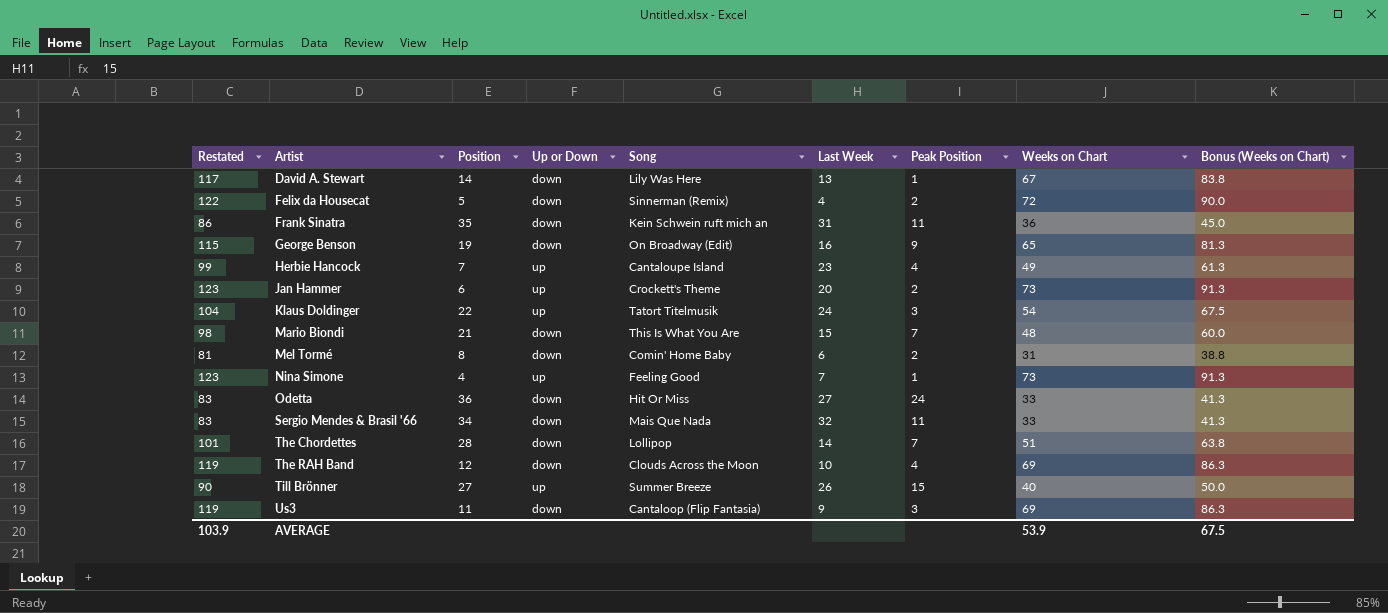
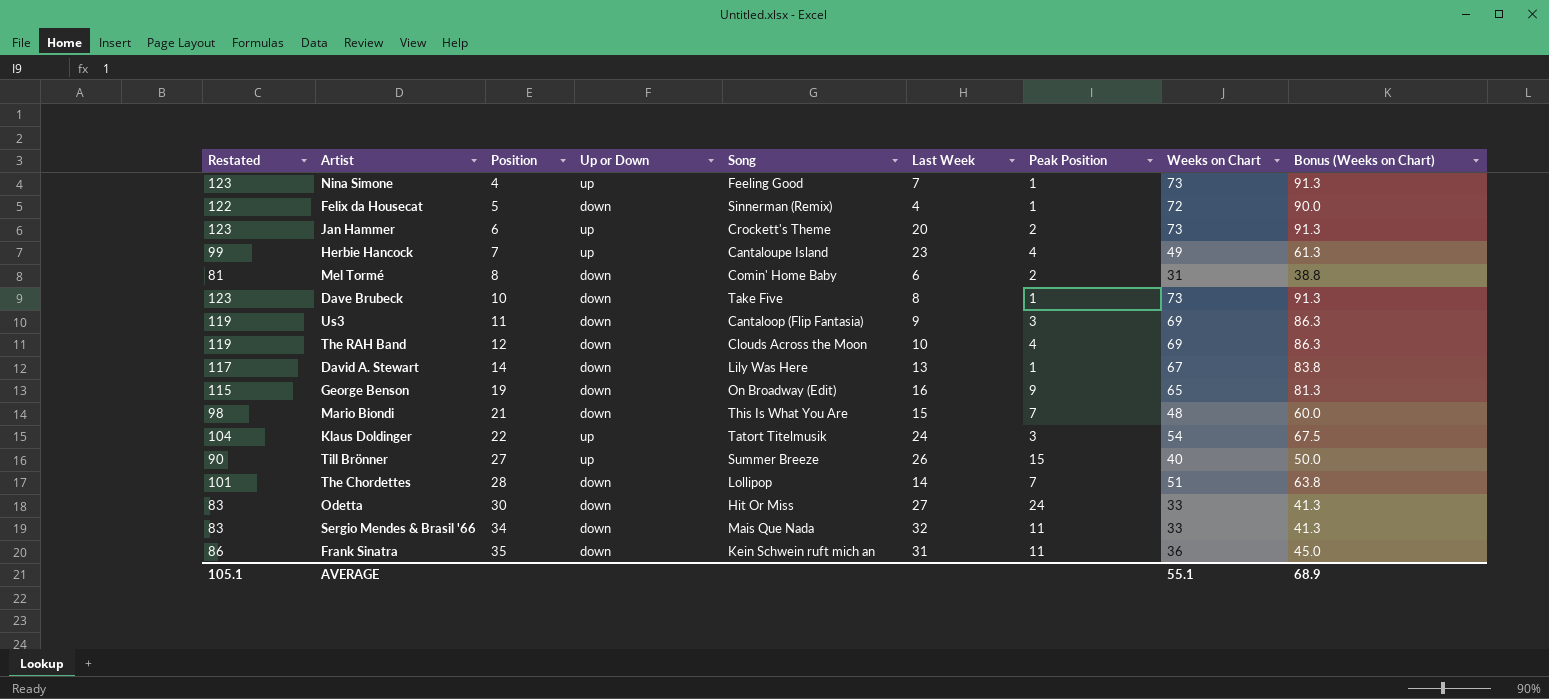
row order: Artist ascending -> Position ascending
Felix da Housecat | Peak Position: 2 -> 1
row Dave Brubeck: none -> 123 | 10 | down | Take Five | 8 | 1 | 73 | 91.3
Odetta | Position: 36 -> 30
AVERAGE | Restated: 103.9 -> 105.1
AVERAGE | Weeks on Chart: 53.9 -> 55.1
AVERAGE | Bonus (Weeks on Chart): 67.5 -> 68.9

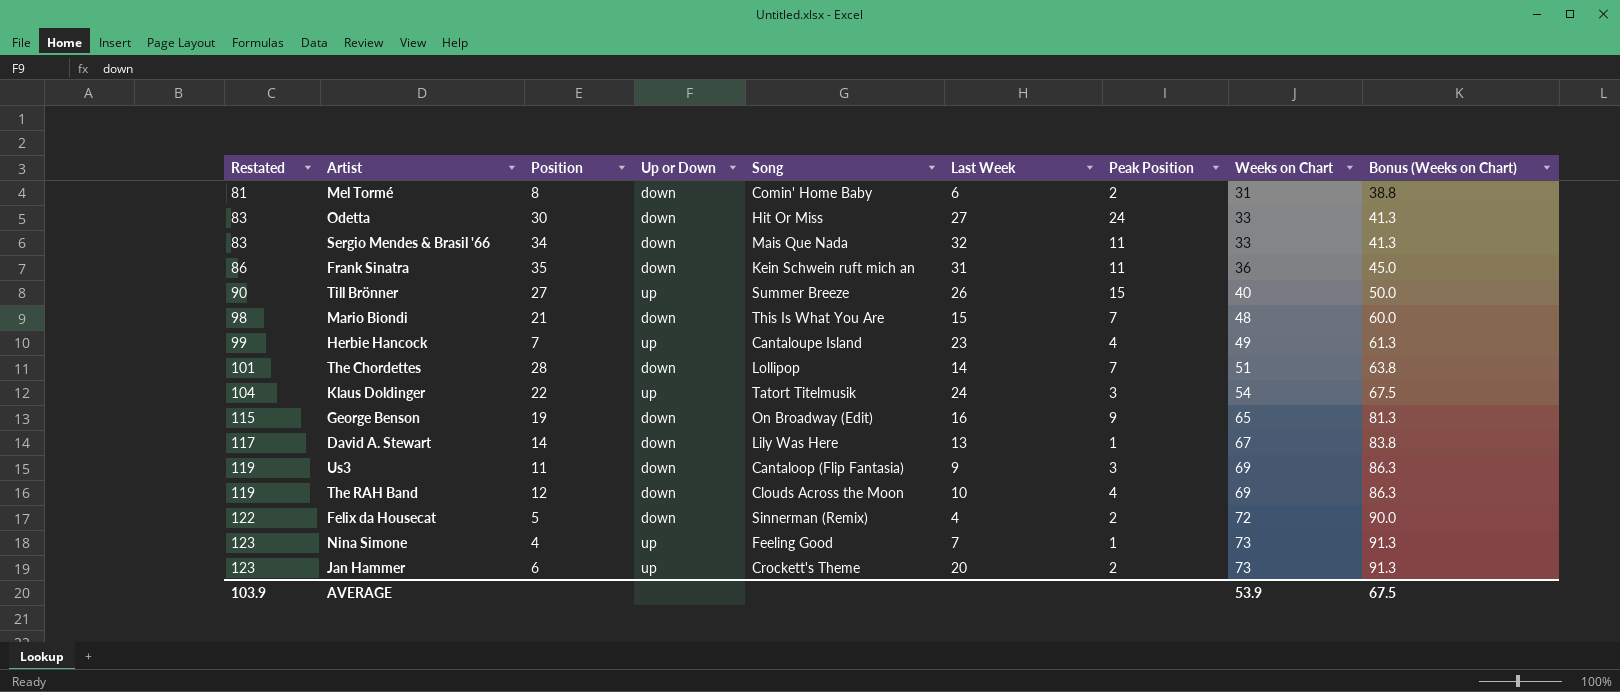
row order: Position ascending -> Restated ascending
row Dave Brubeck: 123 | 10 | down | Take Five | 8 | 1 | 73 | 91.3 -> none
Felix da Housecat | Peak Position: 1 -> 2
AVERAGE | Restated: 105.1 -> 103.9
AVERAGE | Weeks on Chart: 55.1 -> 53.9
AVERAGE | Bonus (Weeks on Chart): 68.9 -> 67.5

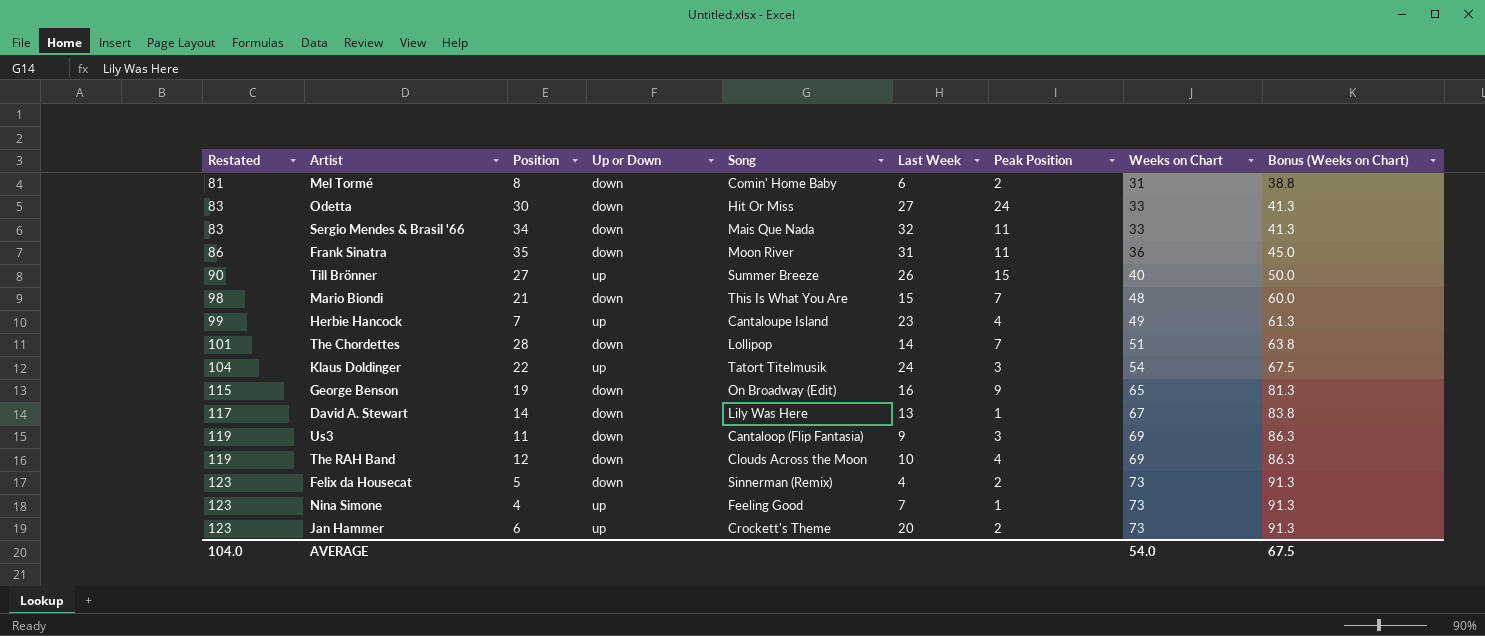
Frank Sinatra | Song: Kein Schwein ruft mich an -> Moon River
Felix da Housecat | Restated: 122 -> 123
Felix da Housecat | Weeks on Chart: 72 -> 73
Felix da Housecat | Bonus (Weeks on Chart): 90.0 -> 91.3
AVERAGE | Restated: 103.9 -> 104.0
AVERAGE | Weeks on Chart: 53.9 -> 54.0

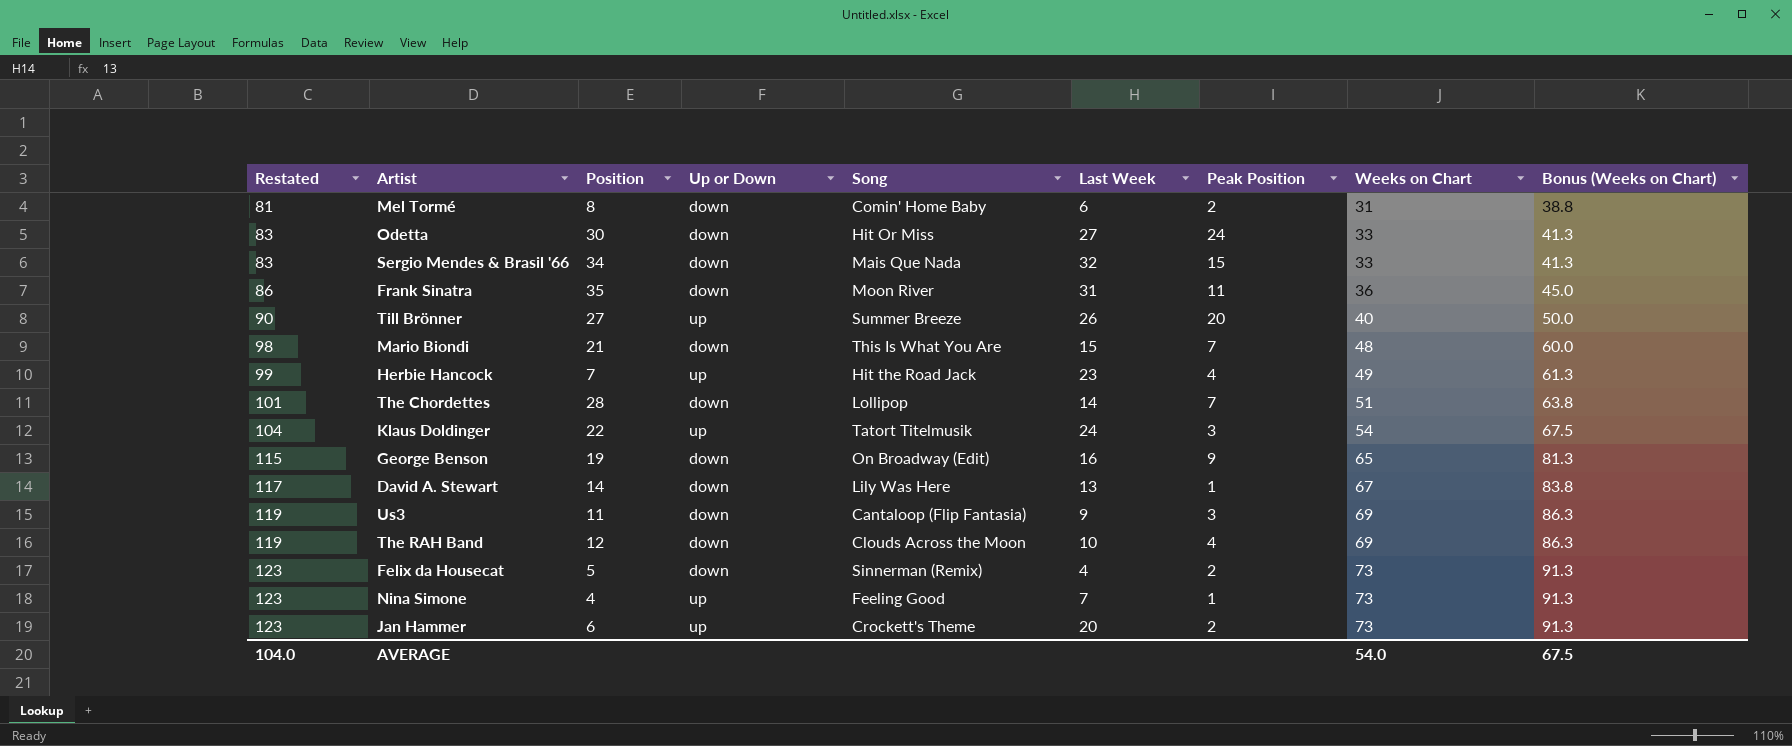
Sergio Mendes & Brasil '66 | Peak Position: 11 -> 15
Till Brönner | Peak Position: 15 -> 20
Herbie Hancock | Song: Cantaloupe Island -> Hit the Road Jack

